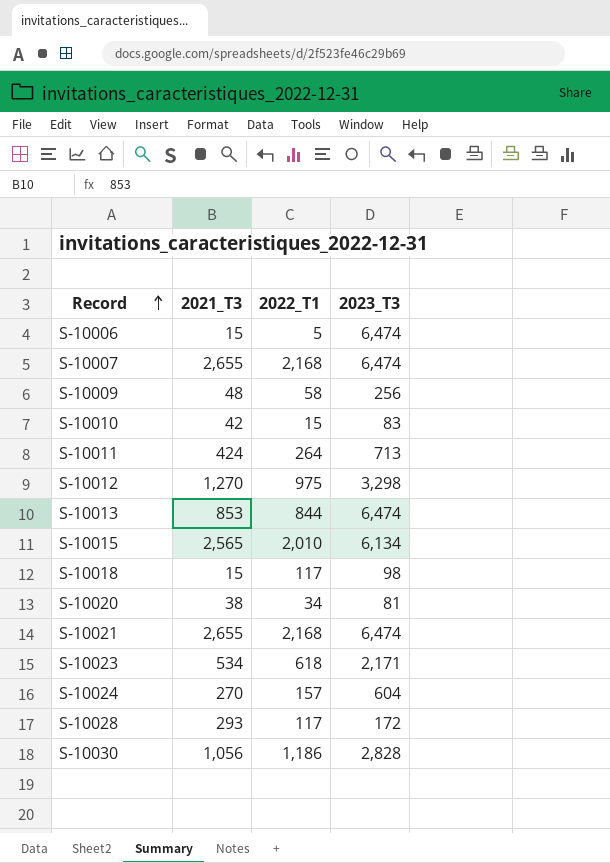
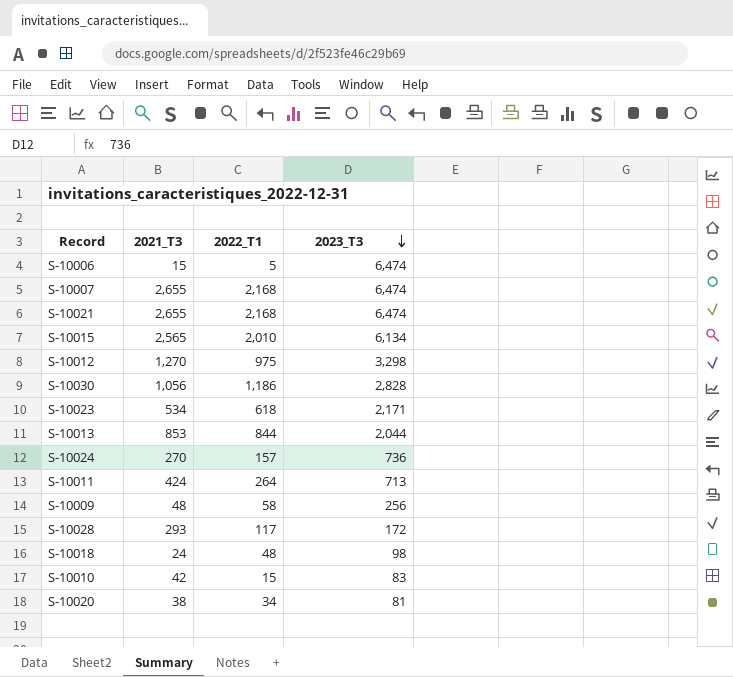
row order: Record ascending -> 2023_T3 descending
S-10013 | 2023_T3: 6,474 -> 2,044
S-10024 | 2023_T3: 604 -> 736
S-10018 | 2021_T3: 15 -> 24
S-10018 | 2022_T1: 117 -> 48

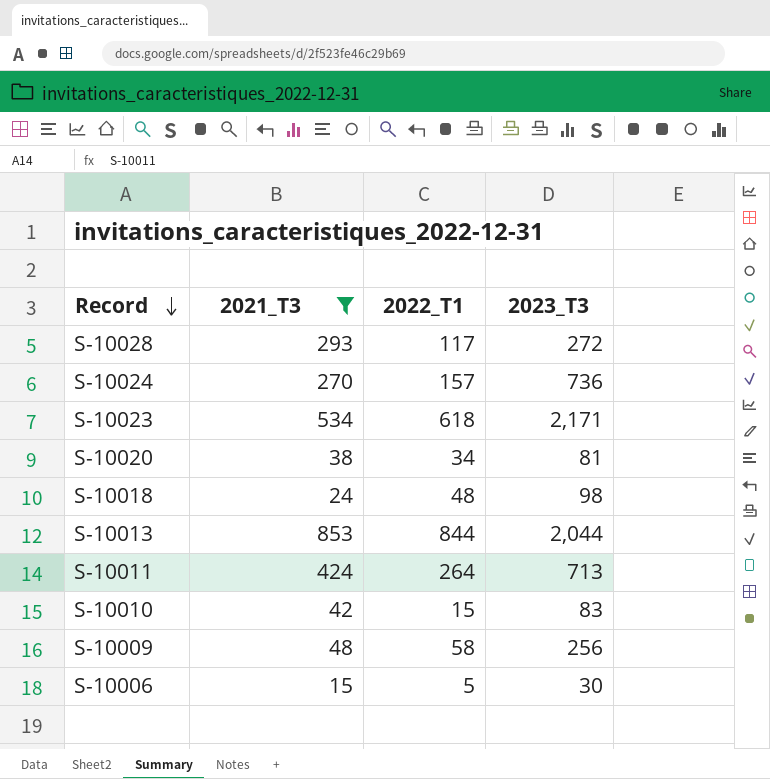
filter: none -> 2021_T3 <= 853
row order: 2023_T3 descending -> Record descending
S-10028 | 2023_T3: 172 -> 272
S-10006 | 2023_T3: 6,474 -> 30

